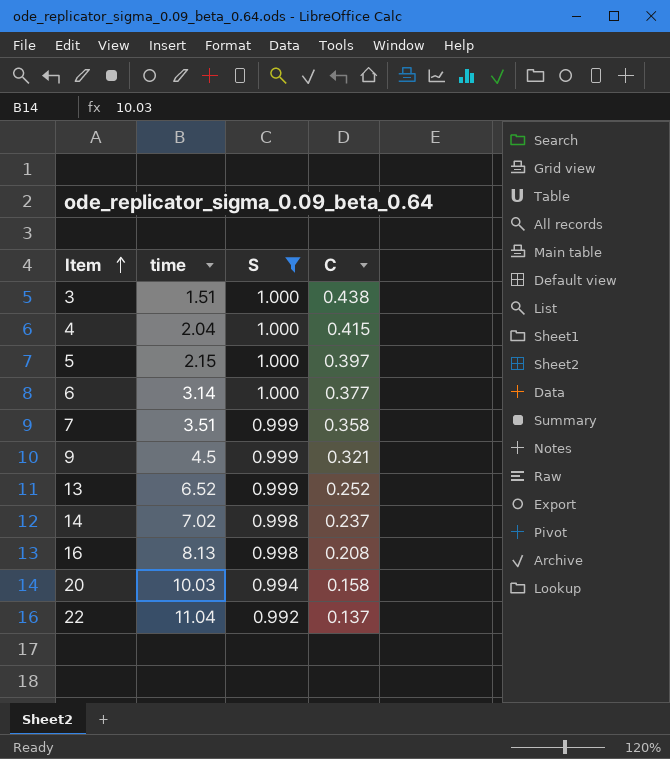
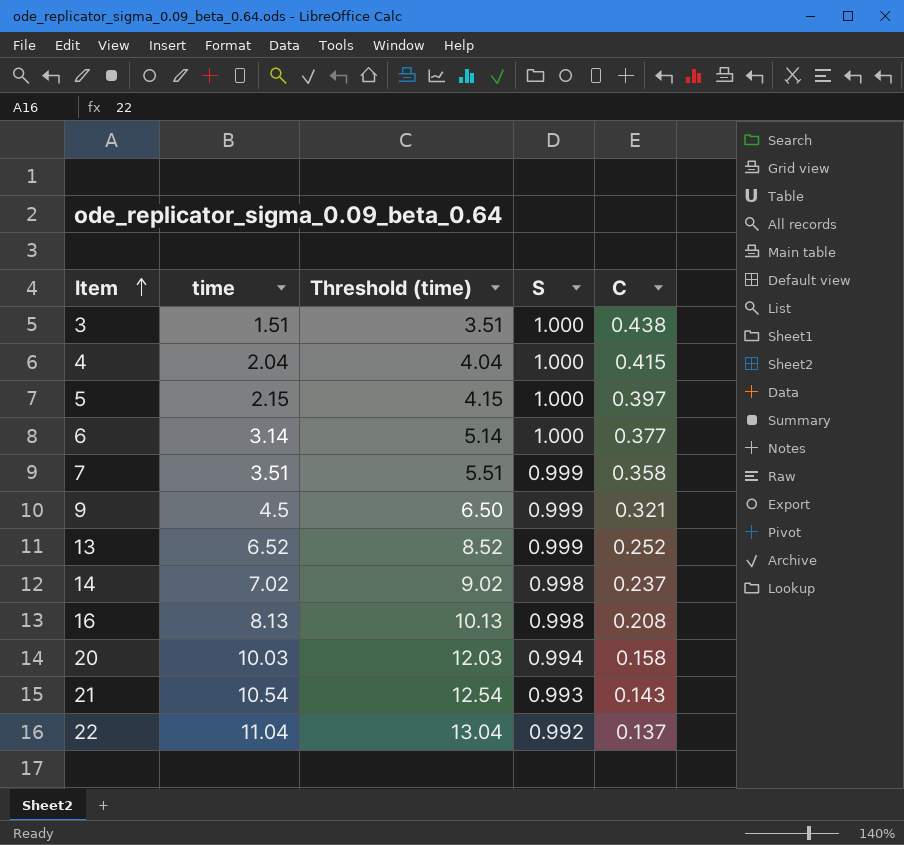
filter: S != 0.993 -> none
column Threshold (time) | formula: none -> [time] + 2

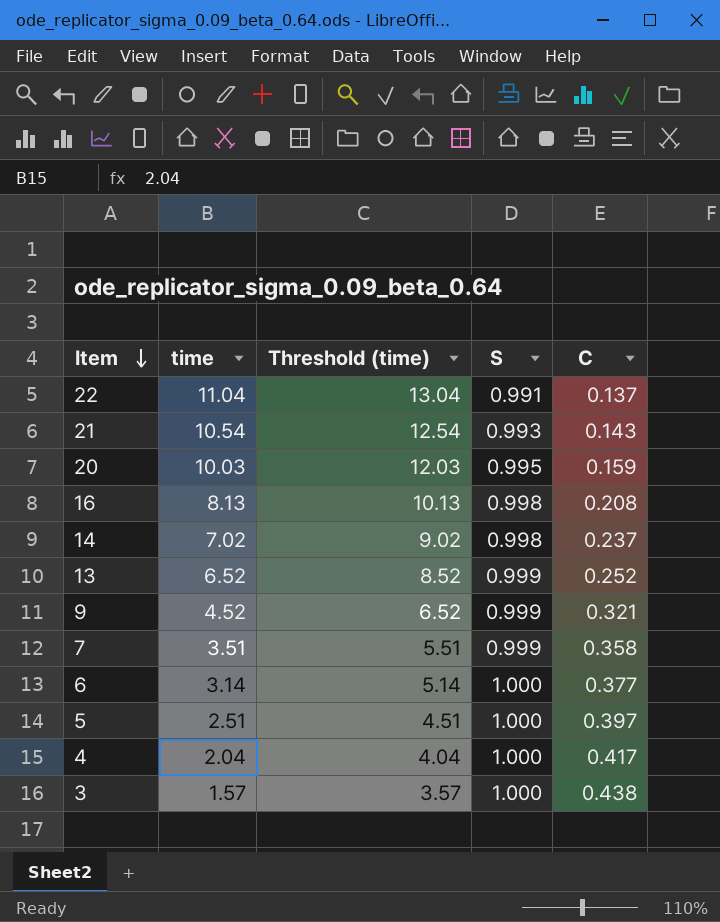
row order: Item ascending -> Item descending
22 | S: 0.992 -> 0.991
20 | S: 0.994 -> 0.995
20 | C: 0.158 -> 0.159
9 | time: 4.5 -> 4.52
9 | Threshold (time): 6.50 -> 6.52
5 | time: 2.15 -> 2.51
5 | Threshold (time): 4.15 -> 4.51
4 | C: 0.415 -> 0.417
3 | time: 1.51 -> 1.57
3 | Threshold (time): 3.51 -> 3.57

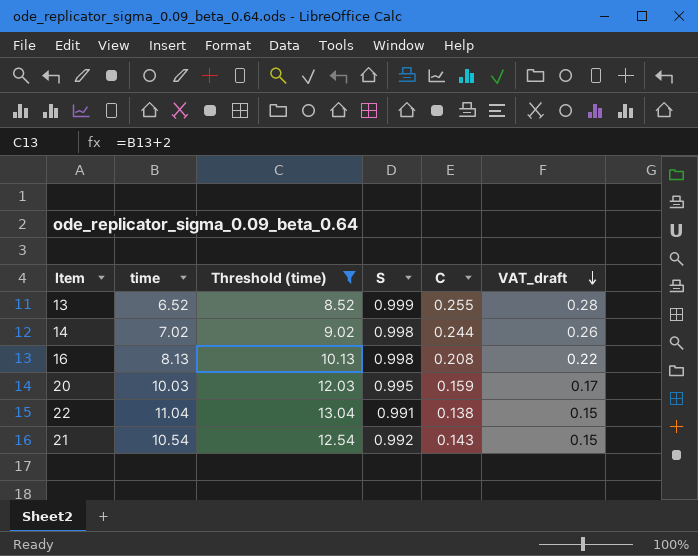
filter: none -> Threshold (time) >= 8.52
row order: Item descending -> VAT_draft descending
column VAT_draft | formula: none -> [C] * 1.08
13 | C: 0.252 -> 0.255
14 | C: 0.237 -> 0.244
22 | C: 0.137 -> 0.138
21 | S: 0.993 -> 0.992

